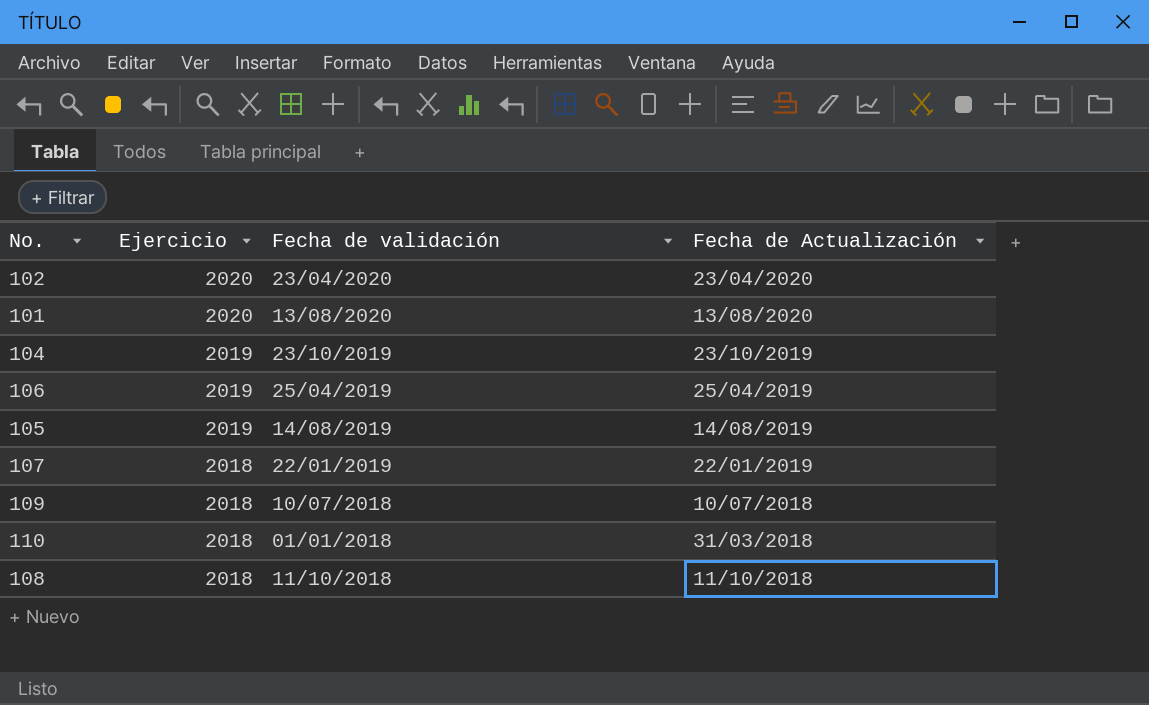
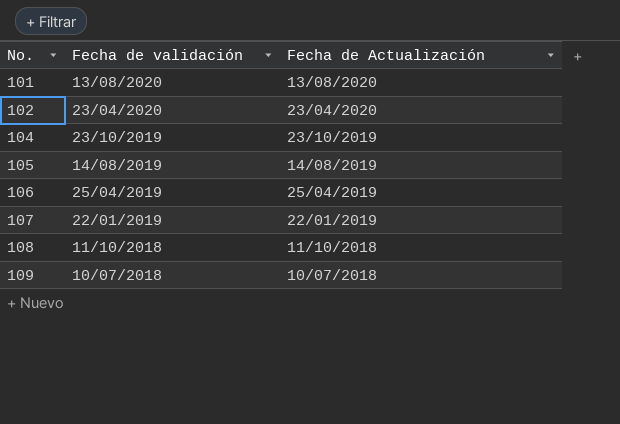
row order: Ejercicio descending -> No. ascending
column Ejercicio | position: 2 -> none
row 110: 2018 | 01/01/2018 | 31/03/2018 -> none

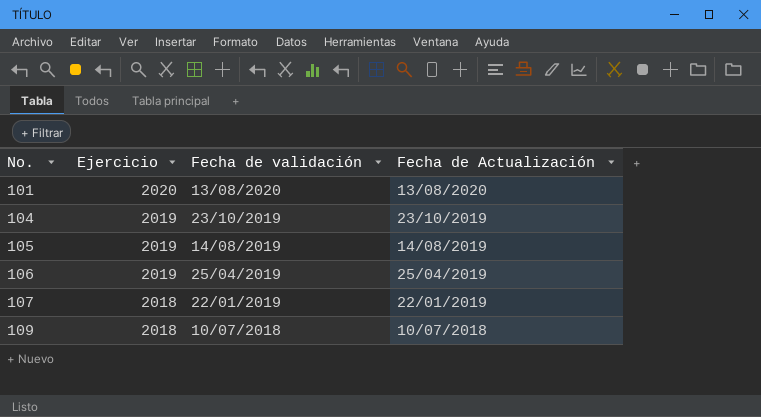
column Ejercicio | position: none -> 2
row 102: 23/04/2020 | 23/04/2020 -> none
row 108: 11/10/2018 | 11/10/2018 -> none

